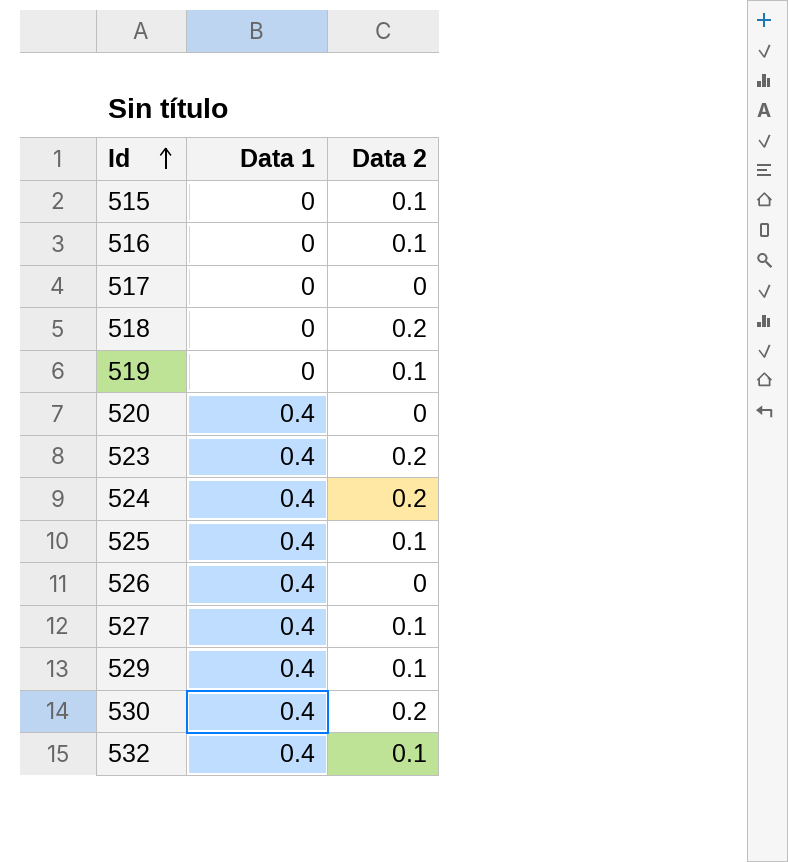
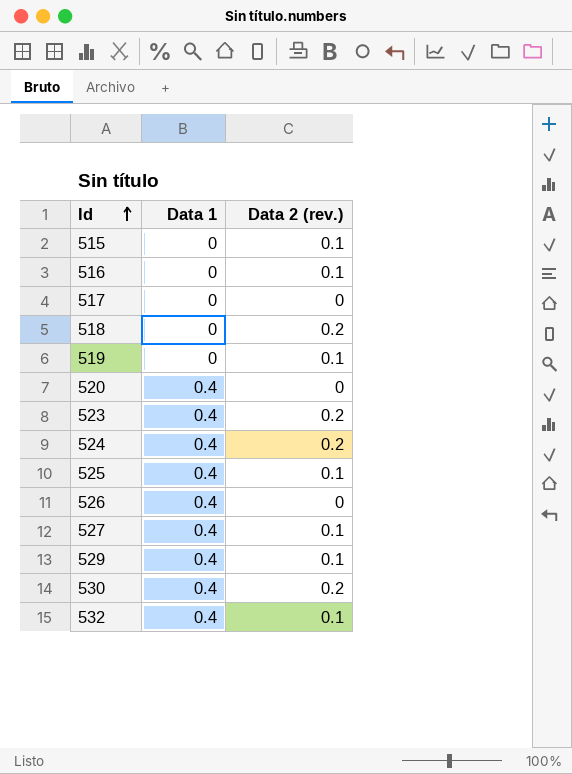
column name: Data 2 -> Data 2 (rev.)

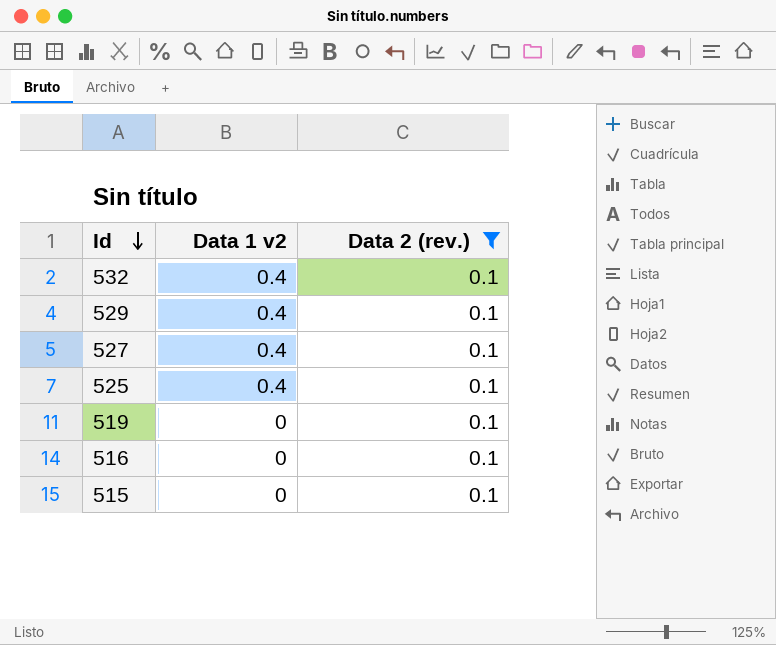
filter: none -> Data 2 (rev.) = 0.1
row order: Id ascending -> Id descending
column name: Data 1 -> Data 1 v2

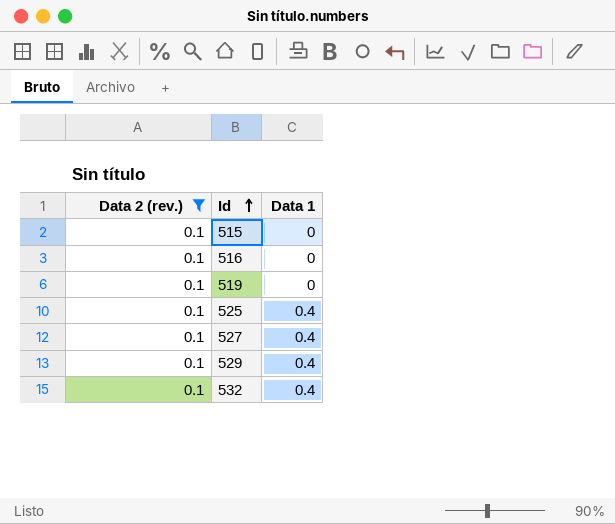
row order: Id descending -> Id ascending
column Data 2 (rev.) | position: 3 -> 1
column name: Data 1 v2 -> Data 1

